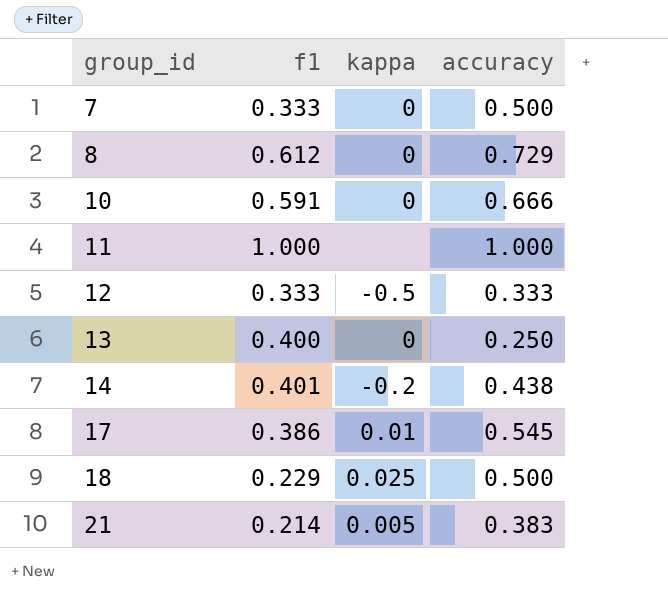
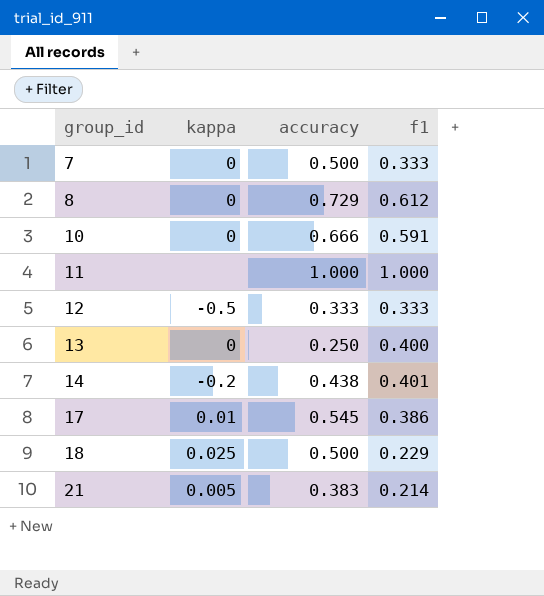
column f1 | position: 2 -> 4

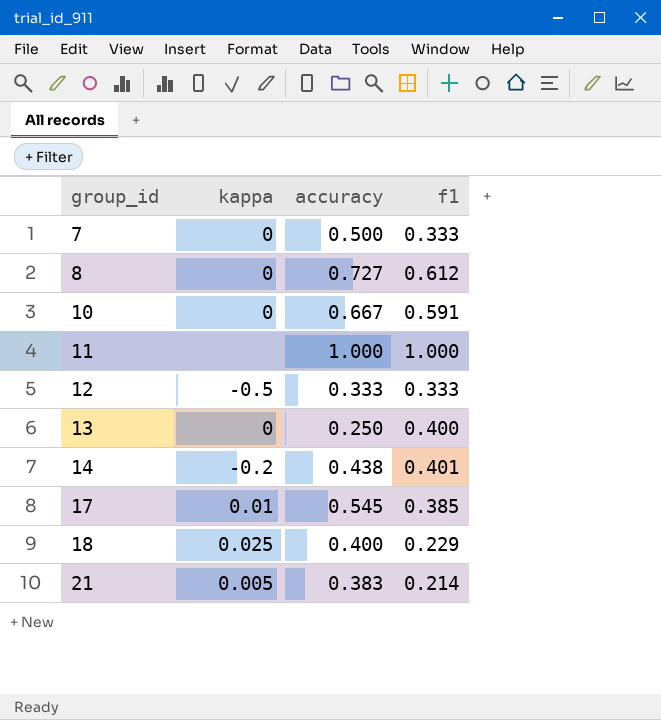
8 | accuracy: 0.729 -> 0.727
10 | accuracy: 0.666 -> 0.667
17 | f1: 0.386 -> 0.385
18 | accuracy: 0.500 -> 0.400

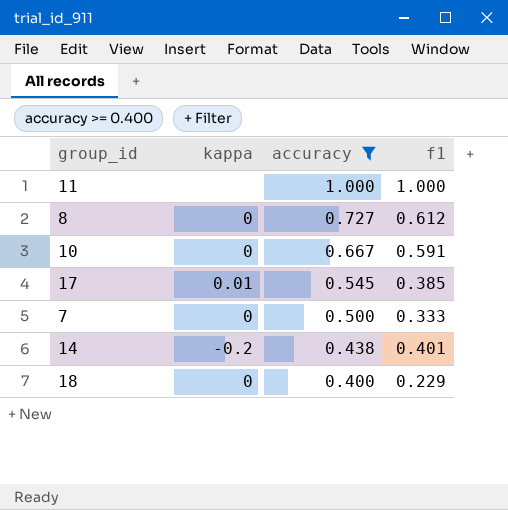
filter: none -> accuracy >= 0.400
row order: group_id ascending -> accuracy descending
18 | kappa: 0.025 -> 0

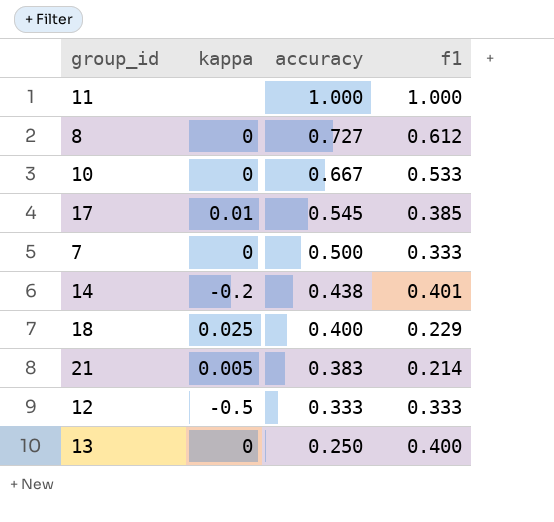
filter: accuracy >= 0.400 -> none
10 | f1: 0.591 -> 0.533
18 | kappa: 0 -> 0.025

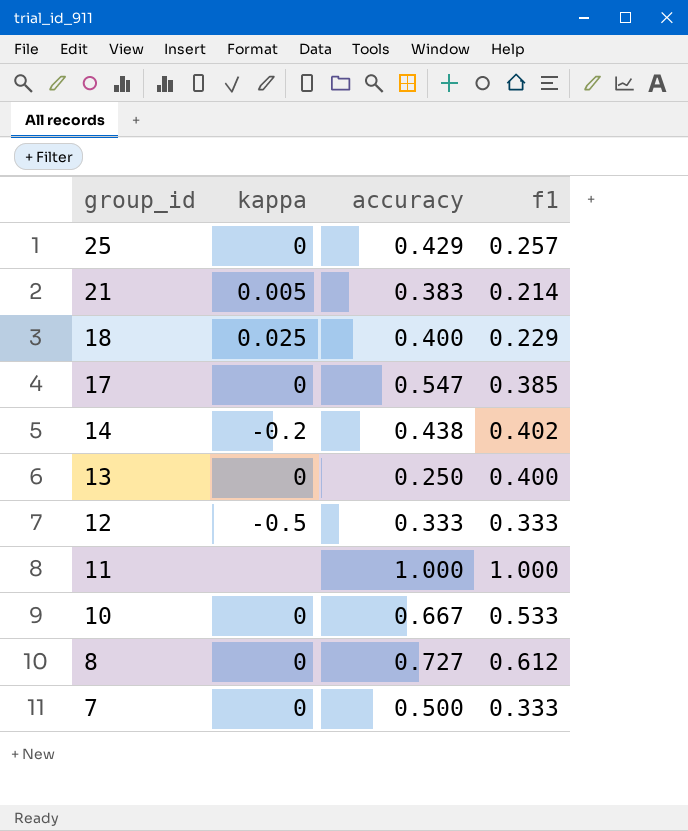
row order: accuracy descending -> group_id descending
row 25: none -> 0 | 0.429 | 0.257
17 | kappa: 0.01 -> 0
17 | accuracy: 0.545 -> 0.547
14 | f1: 0.401 -> 0.402

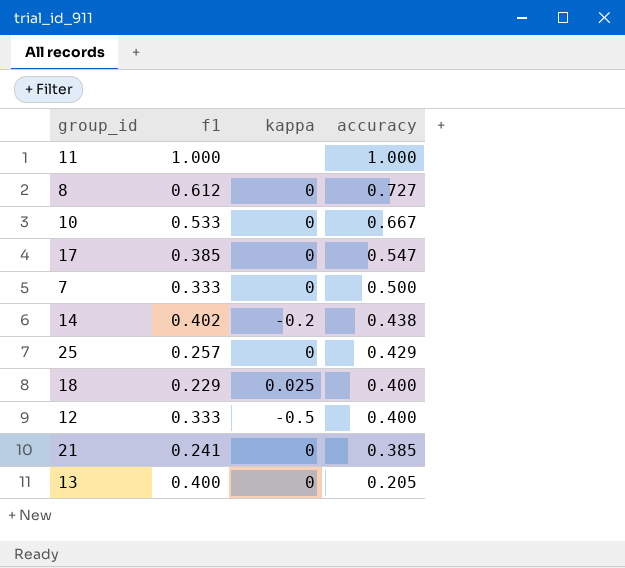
row order: group_id descending -> accuracy descending
column f1 | position: 4 -> 2
12 | accuracy: 0.333 -> 0.400
21 | f1: 0.214 -> 0.241
21 | kappa: 0.005 -> 0
21 | accuracy: 0.383 -> 0.385
13 | accuracy: 0.250 -> 0.205

